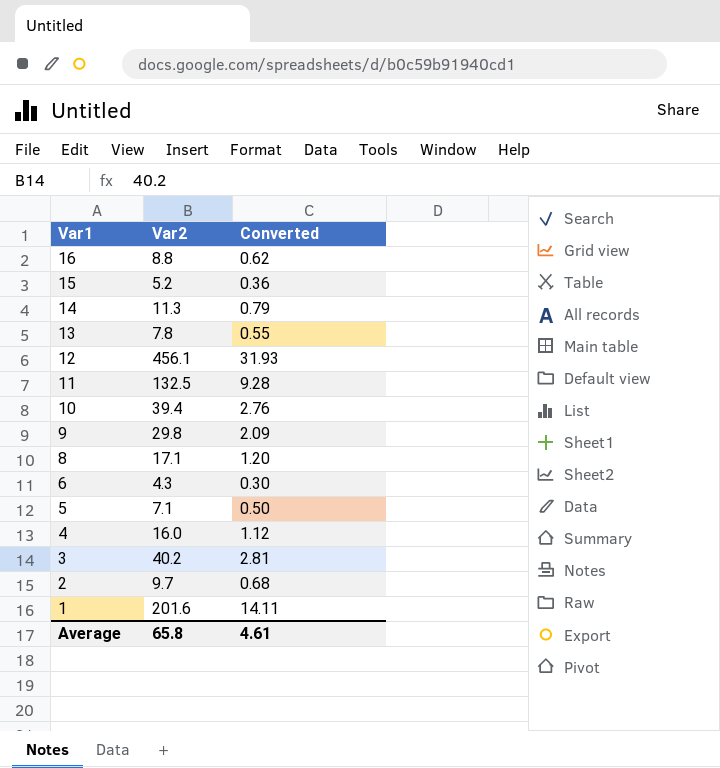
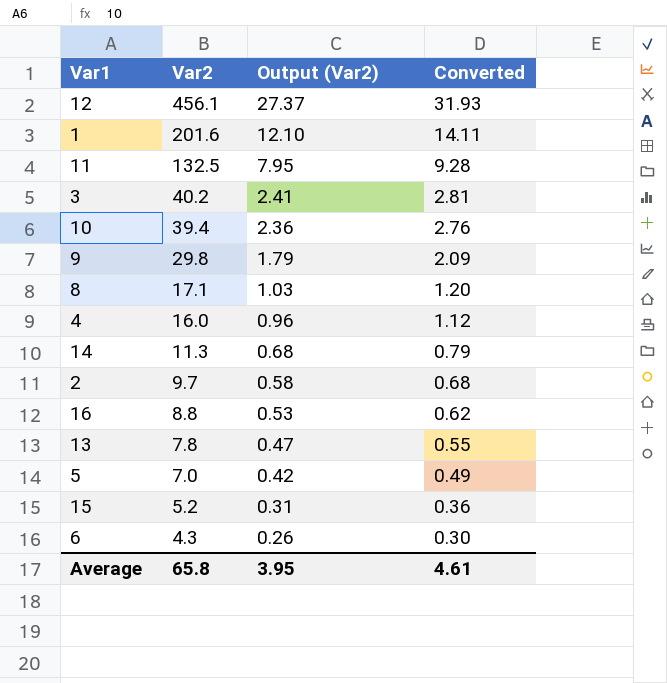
row order: Var1 descending -> Var2 descending
column Output (Var2) | formula: none -> [Var2] * 0.06
5 | Var2: 7.1 -> 7.0
5 | Converted: 0.50 -> 0.49

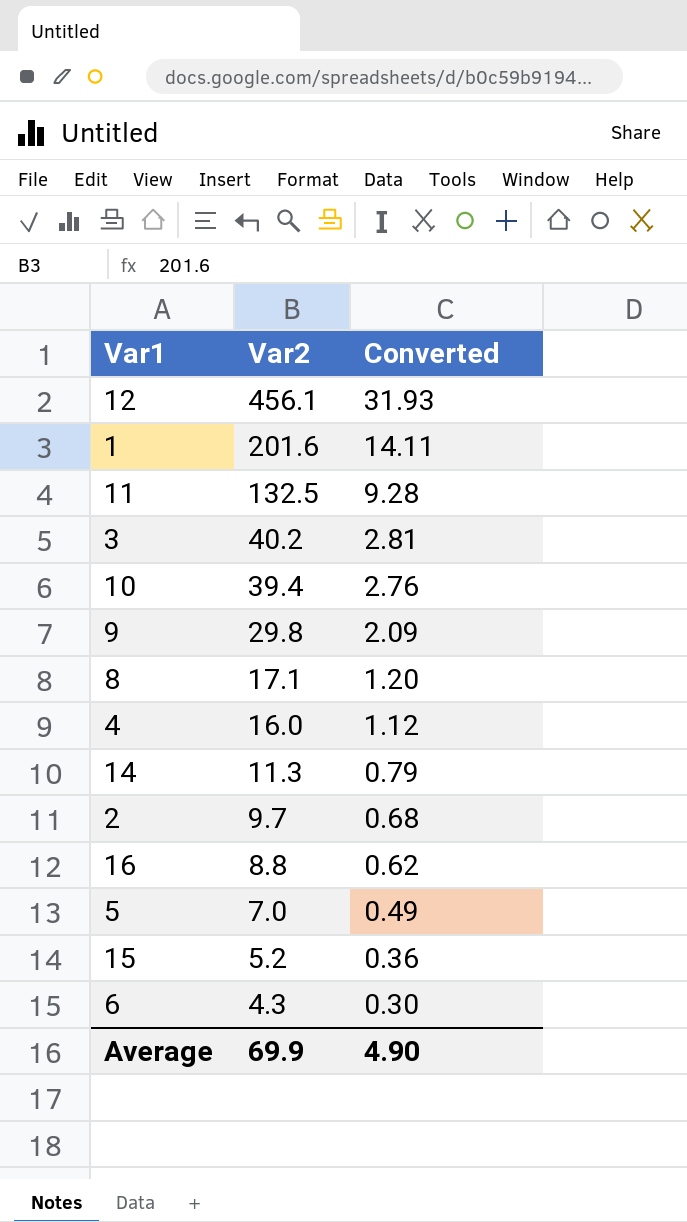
column Output (Var2) | formula: [Var2] * 0.06 -> none
row 13: 7.8 | 0.47 | 0.55 -> none
Average | Var2: 65.8 -> 69.9
Average | Converted: 4.61 -> 4.90

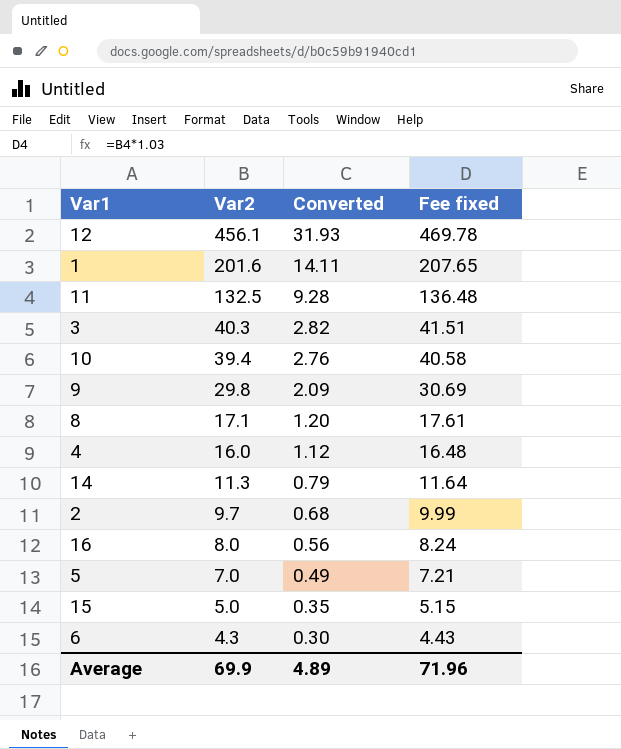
column Fee fixed | formula: none -> [Var2] * 1.03
3 | Var2: 40.2 -> 40.3
3 | Converted: 2.81 -> 2.82
16 | Var2: 8.8 -> 8.0
16 | Converted: 0.62 -> 0.56
15 | Var2: 5.2 -> 5.0
15 | Converted: 0.36 -> 0.35
Average | Converted: 4.90 -> 4.89

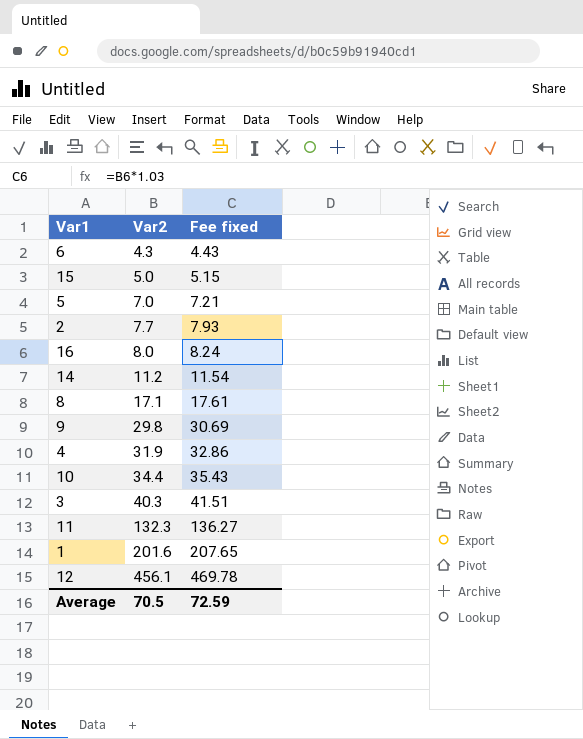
row order: Var2 descending -> Var2 ascending
column Converted | formula: [Var2] * 0.07 -> none
2 | Var2: 9.7 -> 7.7
2 | Fee fixed: 9.99 -> 7.93
14 | Var2: 11.3 -> 11.2
14 | Fee fixed: 11.64 -> 11.54
4 | Var2: 16.0 -> 31.9
4 | Fee fixed: 16.48 -> 32.86
10 | Var2: 39.4 -> 34.4
10 | Fee fixed: 40.58 -> 35.43
11 | Var2: 132.5 -> 132.3
11 | Fee fixed: 136.48 -> 136.27
Average | Var2: 69.9 -> 70.5
Average | Fee fixed: 71.96 -> 72.59

